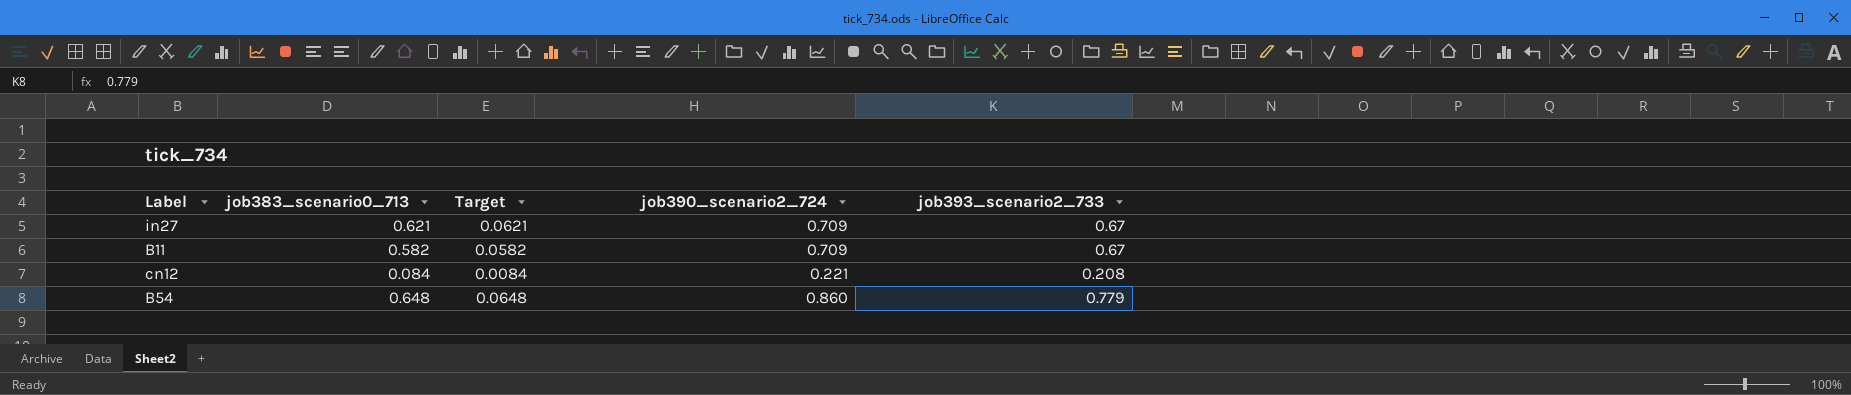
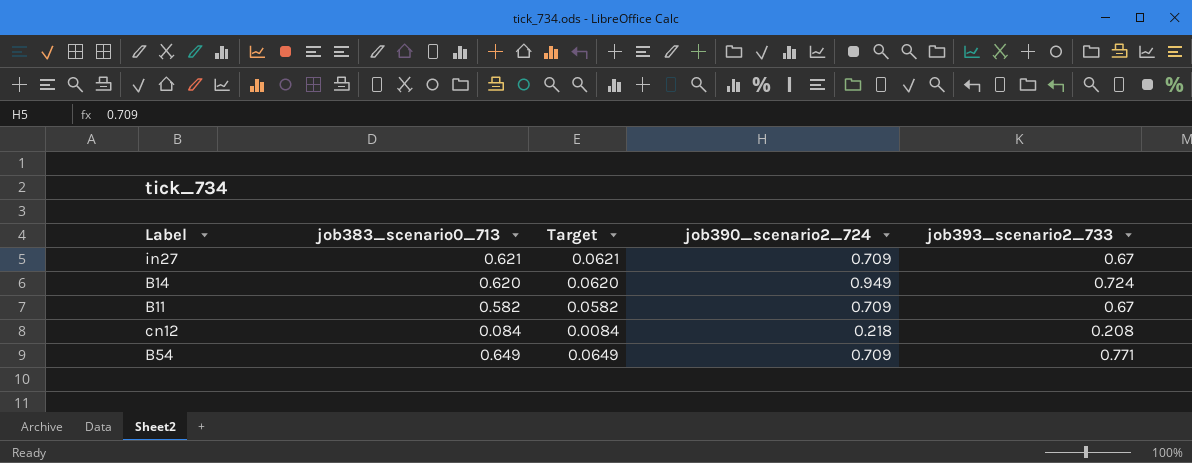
row B14: none -> 0.620 | 0.0620 | 0.949 | 0.724
cn12 | job390_scenario2_724: 0.221 -> 0.218
B54 | job383_scenario0_713: 0.648 -> 0.649
B54 | Target: 0.0648 -> 0.0649
B54 | job390_scenario2_724: 0.860 -> 0.709
B54 | job393_scenario2_733: 0.779 -> 0.771

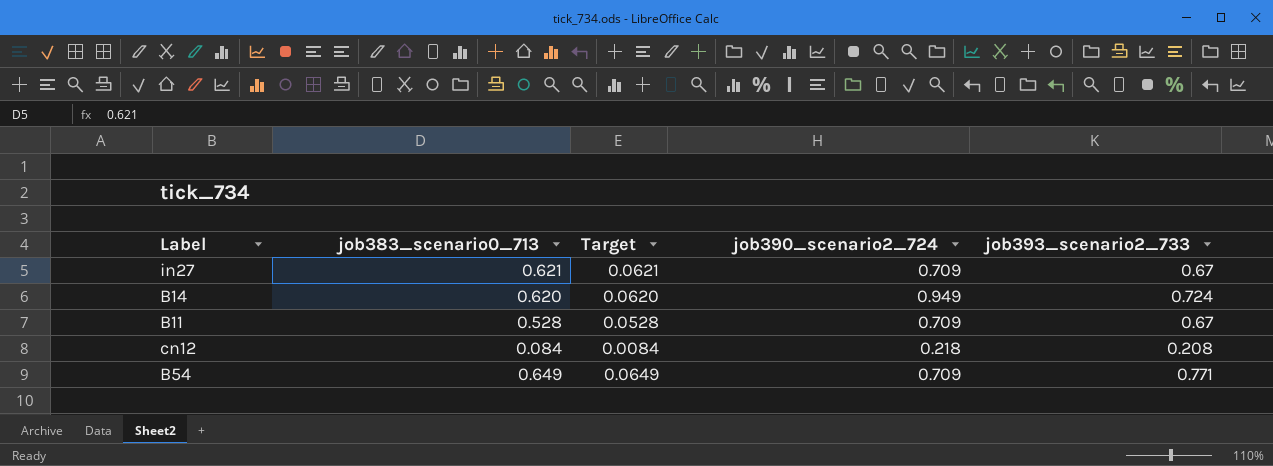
B11 | job383_scenario0_713: 0.582 -> 0.528
B11 | Target: 0.0582 -> 0.0528

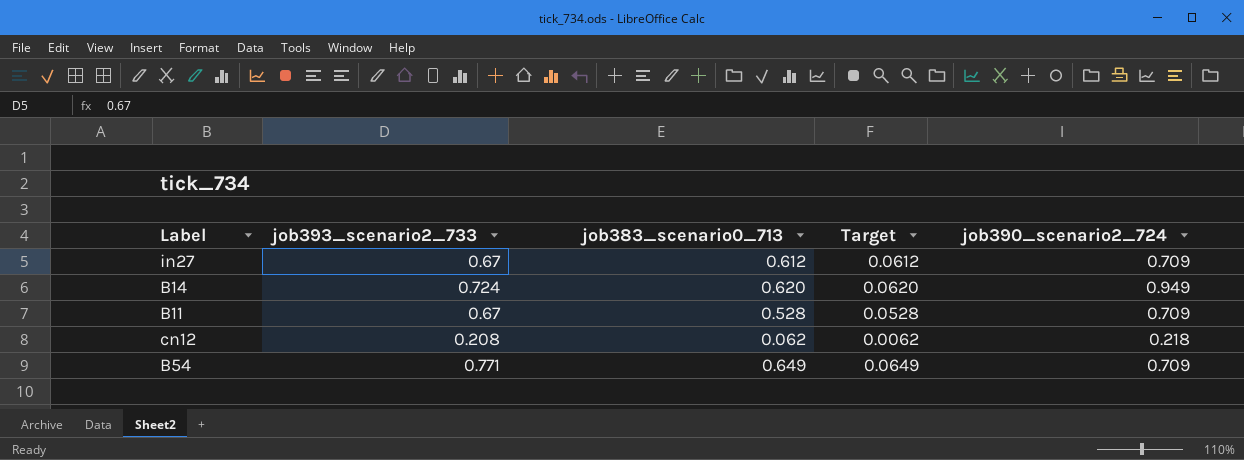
column job393_scenario2_733 | position: 5 -> 2
in27 | job383_scenario0_713: 0.621 -> 0.612
in27 | Target: 0.0621 -> 0.0612
cn12 | job383_scenario0_713: 0.084 -> 0.062
cn12 | Target: 0.0084 -> 0.0062

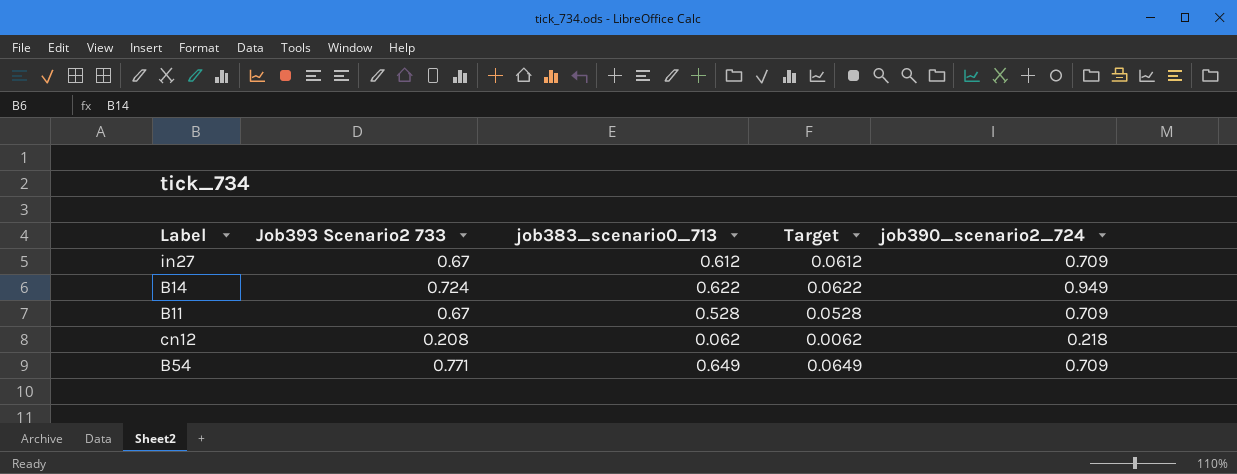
column name: job393_scenario2_733 -> Job393 Scenario2 733
B14 | job383_scenario0_713: 0.620 -> 0.622
B14 | Target: 0.0620 -> 0.0622

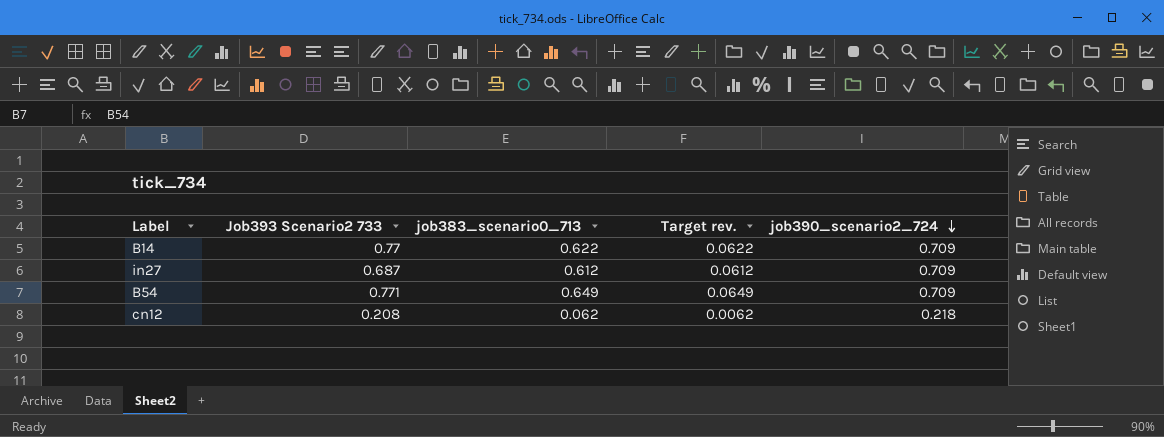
row order: none -> job390_scenario2_724 descending
column name: Target -> Target rev.
row B11: 0.67 | 0.528 | 0.0528 | 0.709 -> none
B14 | Job393 Scenario2 733: 0.724 -> 0.77
B14 | job390_scenario2_724: 0.949 -> 0.709
in27 | Job393 Scenario2 733: 0.67 -> 0.687

